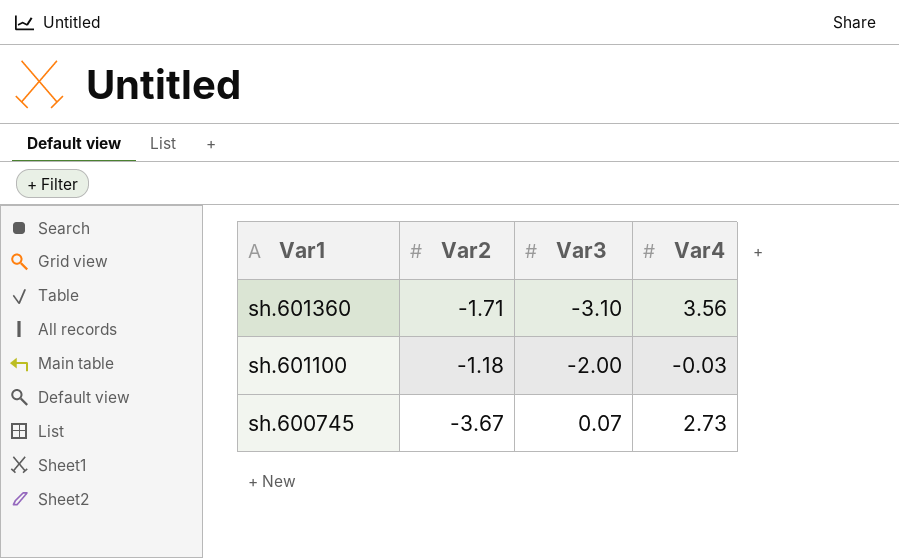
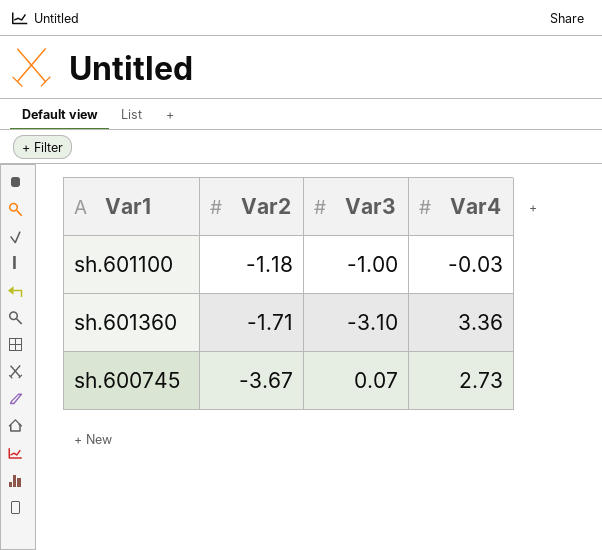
row order: Var1 descending -> Var2 descending
sh.601100 | Var3: -2.00 -> -1.00
sh.601360 | Var4: 3.56 -> 3.36

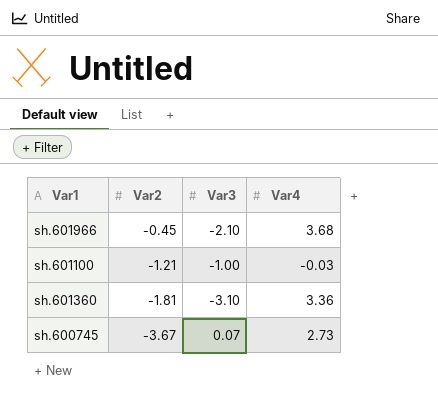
row sh.601966: none -> -0.45 | -2.10 | 3.68
sh.601100 | Var2: -1.18 -> -1.21
sh.601360 | Var2: -1.71 -> -1.81

